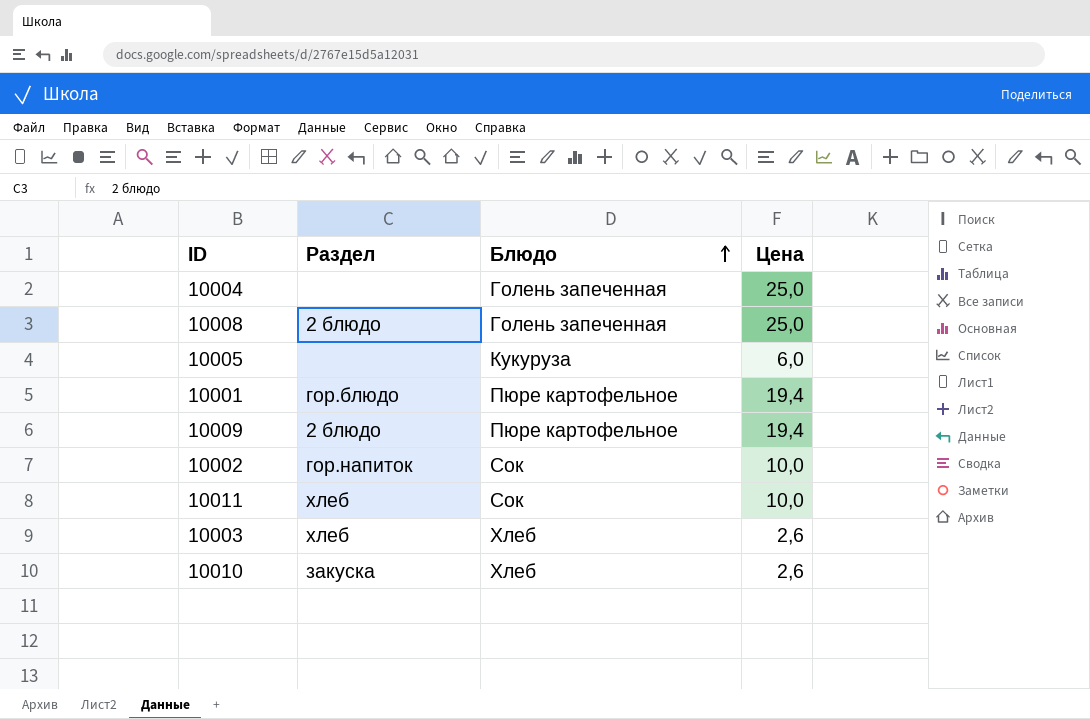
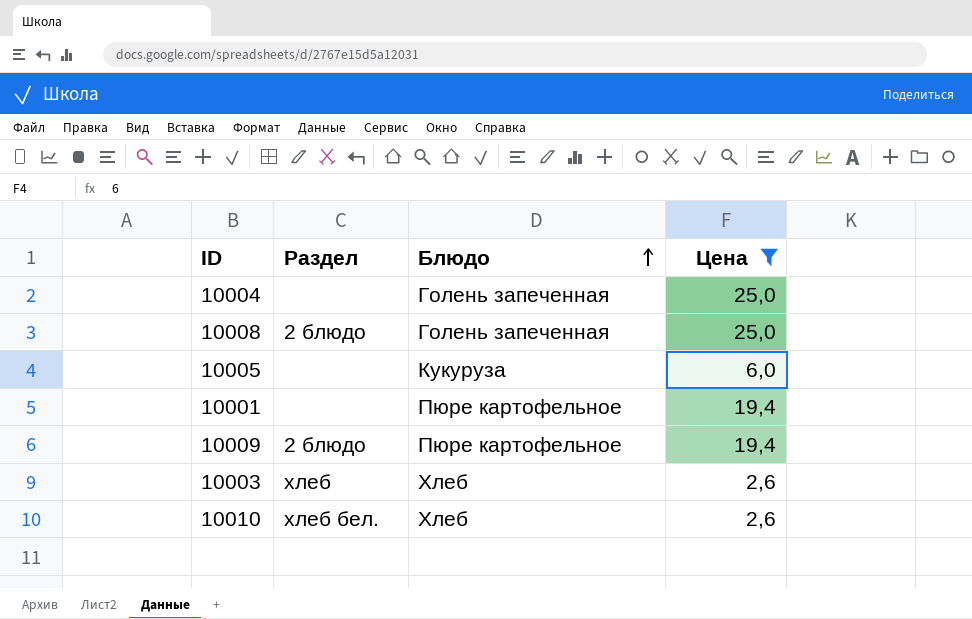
filter: none -> Цена != 10,0
10001 | Раздел: гор.блюдо -> none
10010 | Раздел: закуска -> хлеб бел.

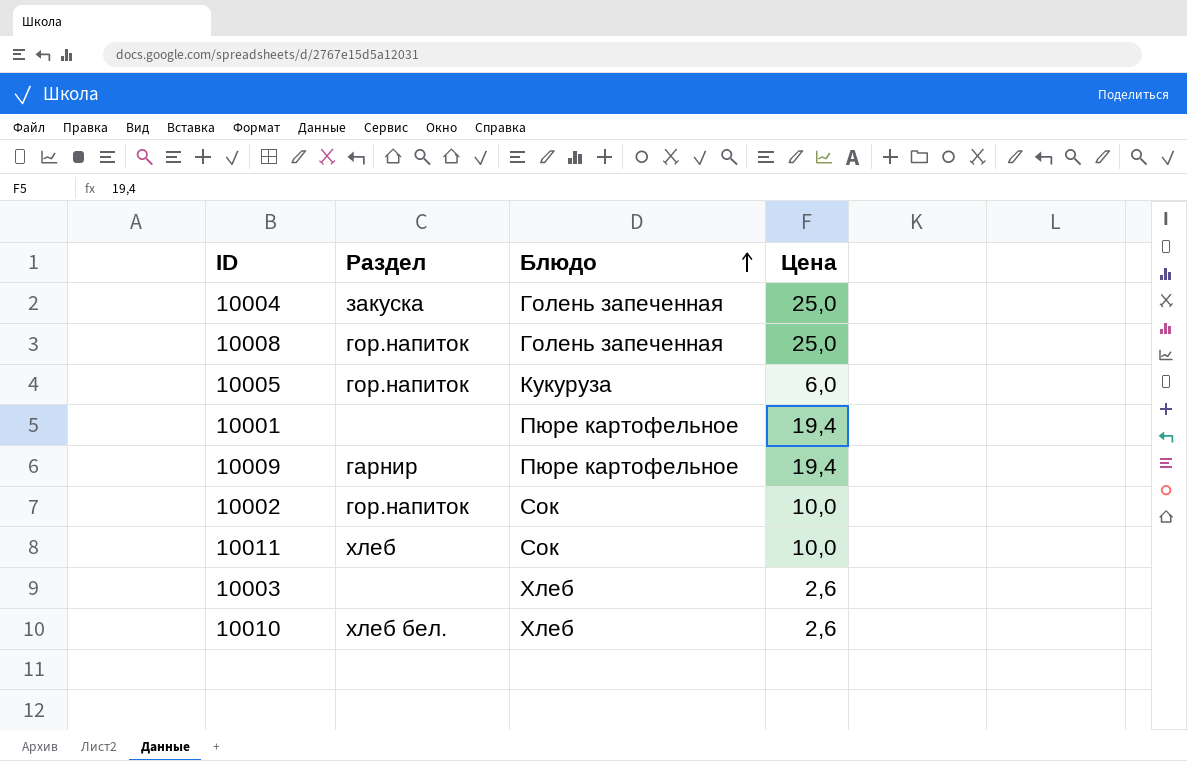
filter: Цена != 10,0 -> none
10004 | Раздел: none -> закуска
10008 | Раздел: 2 блюдо -> гор.напиток
10005 | Раздел: none -> гор.напиток
10009 | Раздел: 2 блюдо -> гарнир
10003 | Раздел: хлеб -> none

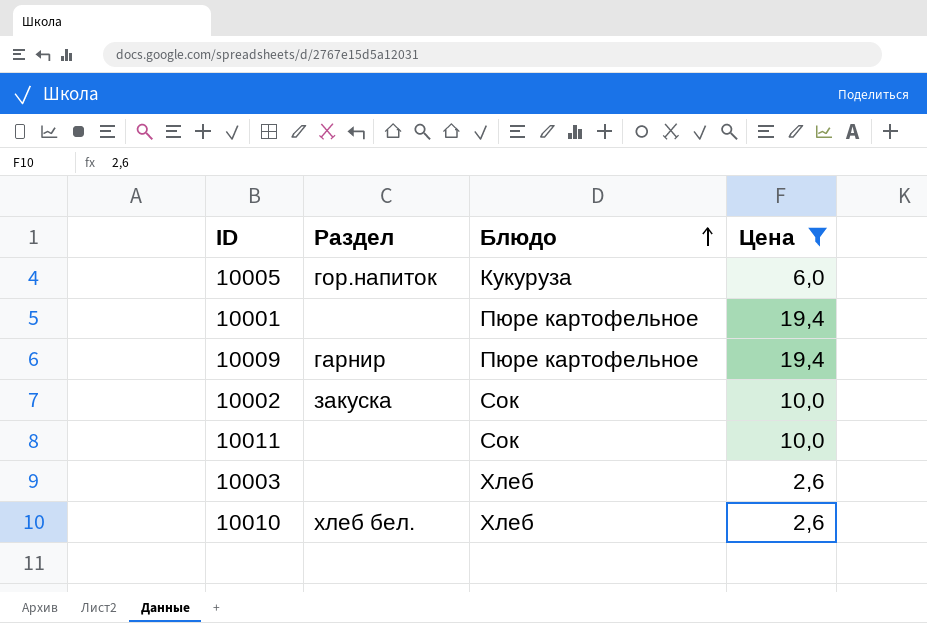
filter: none -> Цена != 25,0
10002 | Раздел: гор.напиток -> закуска
10011 | Раздел: хлеб -> none

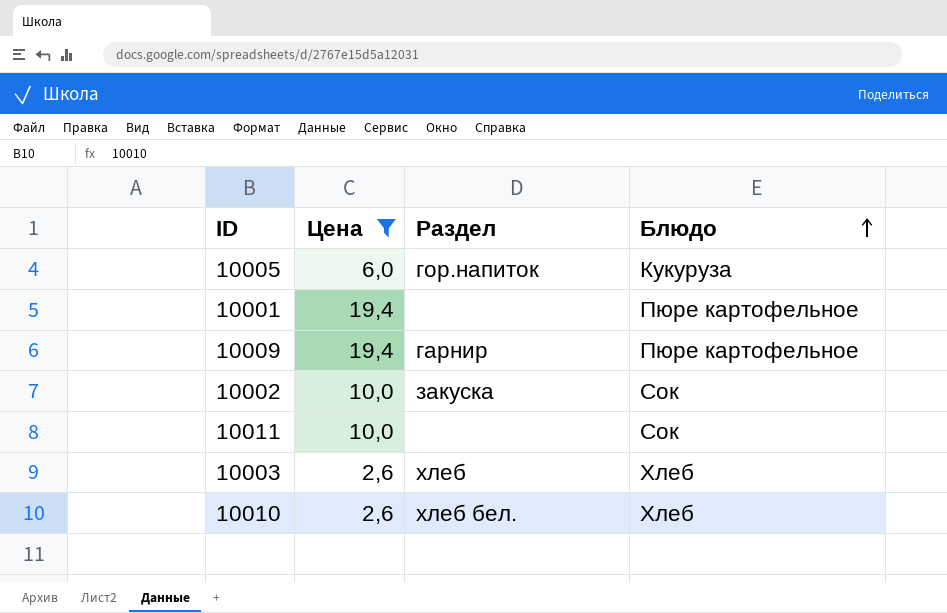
column Цена | position: 4 -> 2
10003 | Раздел: none -> хлеб

